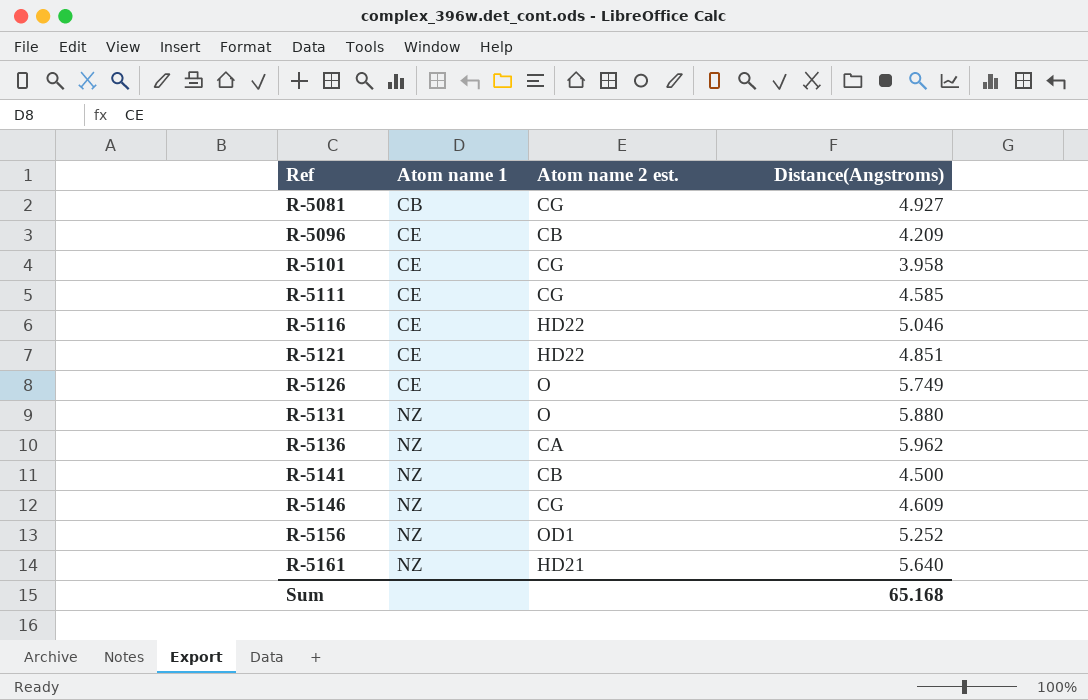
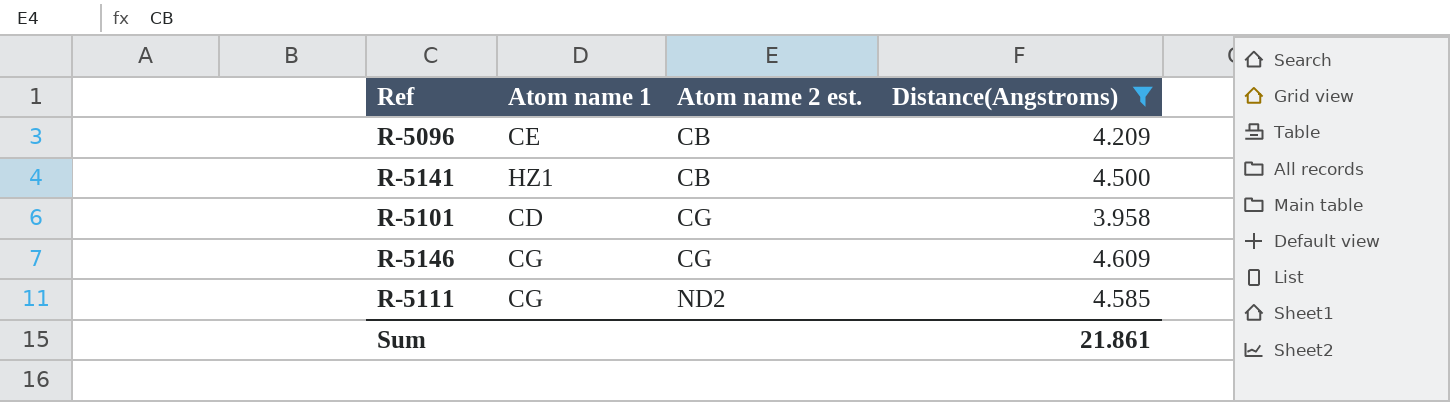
filter: none -> Distance(Angstroms) <= 4.609
row order: Ref ascending -> Atom name 2 est. ascending
R-5141 | Atom name 1: NZ -> HZ1
R-5101 | Atom name 1: CE -> CD
R-5146 | Atom name 1: NZ -> CG
R-5111 | Atom name 1: CE -> CG
R-5111 | Atom name 2 est.: CG -> ND2
Sum | Distance(Angstroms): 65.168 -> 21.861

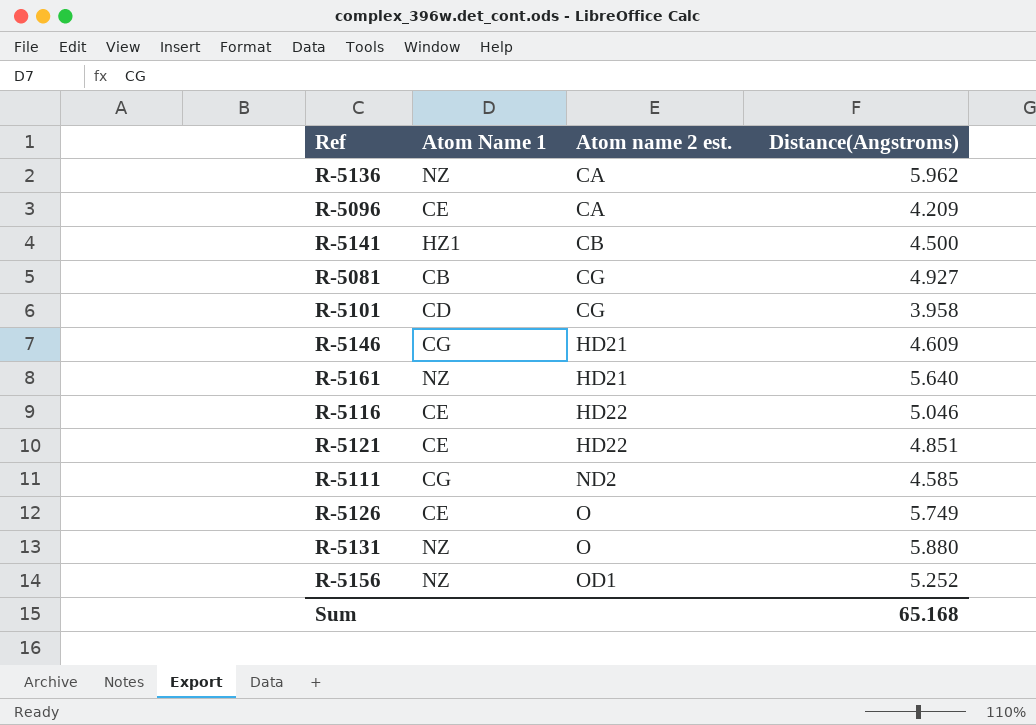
filter: Distance(Angstroms) <= 4.609 -> none
column name: Atom name 1 -> Atom Name 1
R-5096 | Atom name 2 est.: CB -> CA
R-5146 | Atom name 2 est.: CG -> HD21
Sum | Distance(Angstroms): 21.861 -> 65.168

